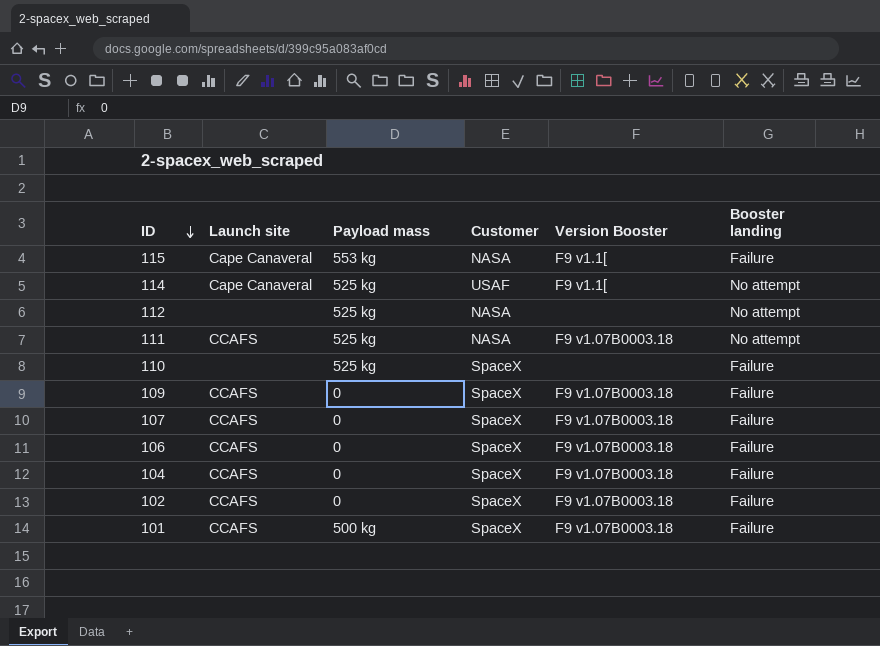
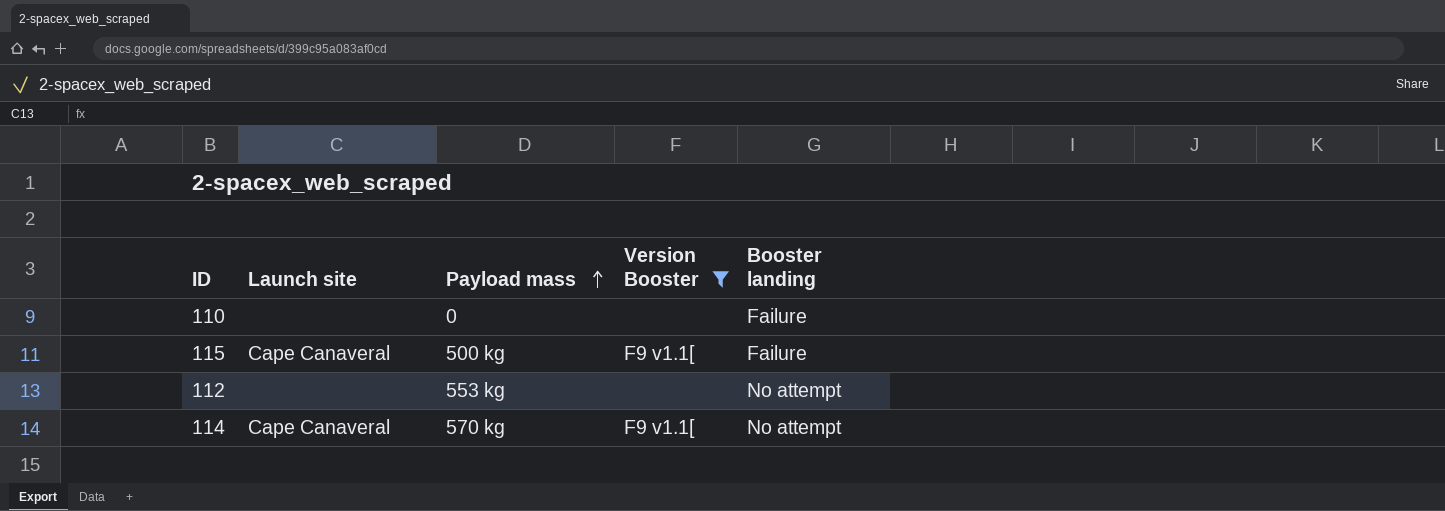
filter: none -> Version Booster != F9 v1.07B0003.18
row order: ID descending -> Payload mass ascending
column Customer | position: 4 -> none
110 | Payload mass: 525 kg -> 0
115 | Payload mass: 553 kg -> 500 kg
112 | Payload mass: 525 kg -> 553 kg
114 | Payload mass: 525 kg -> 570 kg

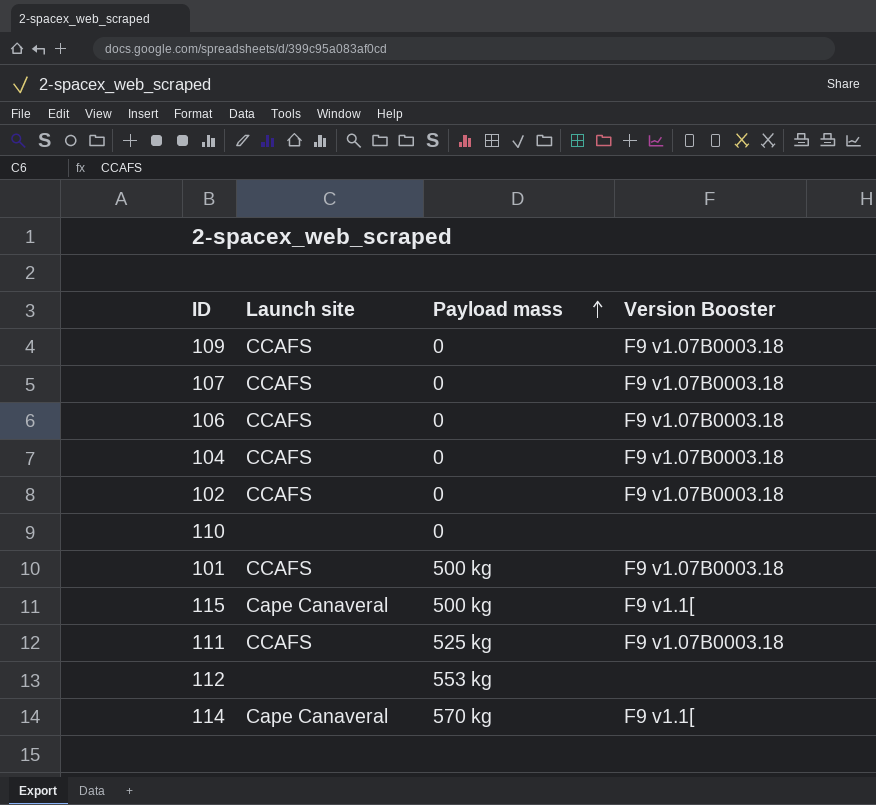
filter: Version Booster != F9 v1.07B0003.18 -> none
column Booster landing | position: 5 -> none

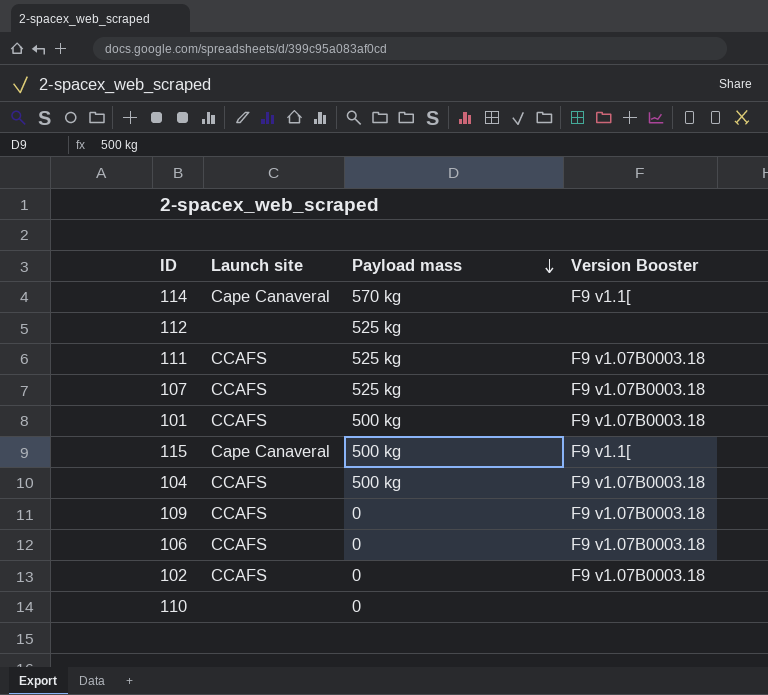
row order: Payload mass ascending -> Payload mass descending
112 | Payload mass: 553 kg -> 525 kg
107 | Payload mass: 0 -> 525 kg
104 | Payload mass: 0 -> 500 kg

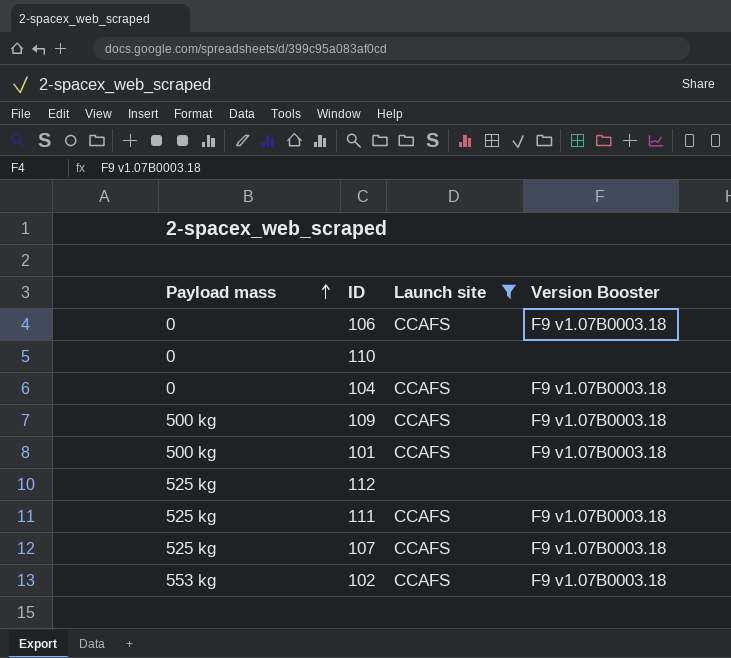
filter: none -> Launch site != Cape Canaveral
row order: Payload mass descending -> Payload mass ascending
column Payload mass | position: 3 -> 1
104 | Payload mass: 500 kg -> 0
109 | Payload mass: 0 -> 500 kg
102 | Payload mass: 0 -> 553 kg

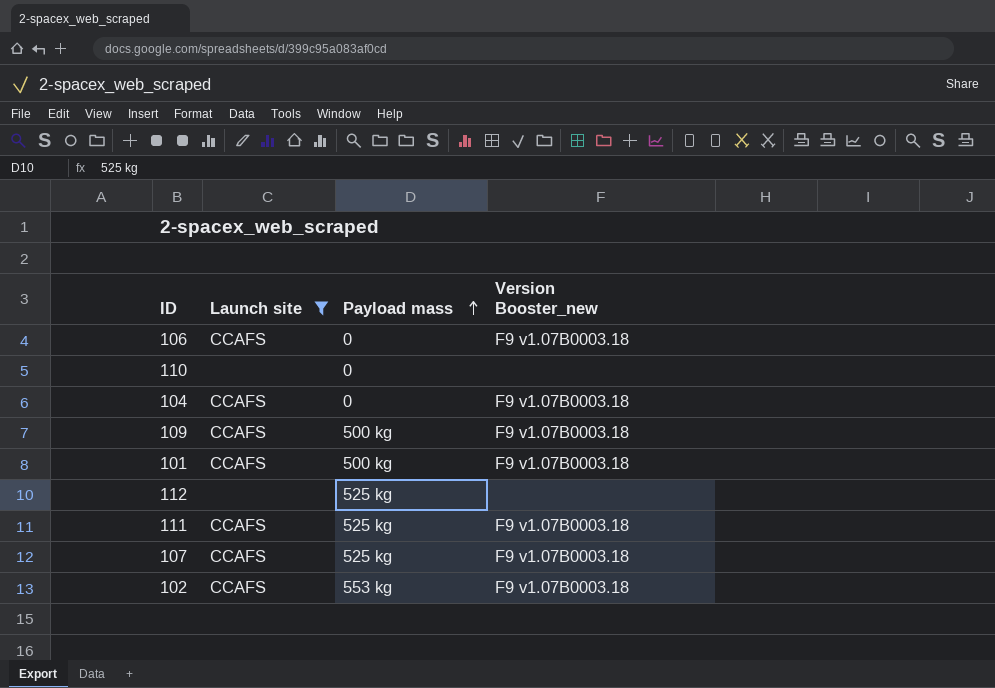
column Payload mass | position: 1 -> 3
column name: Version Booster -> Version Booster_new

